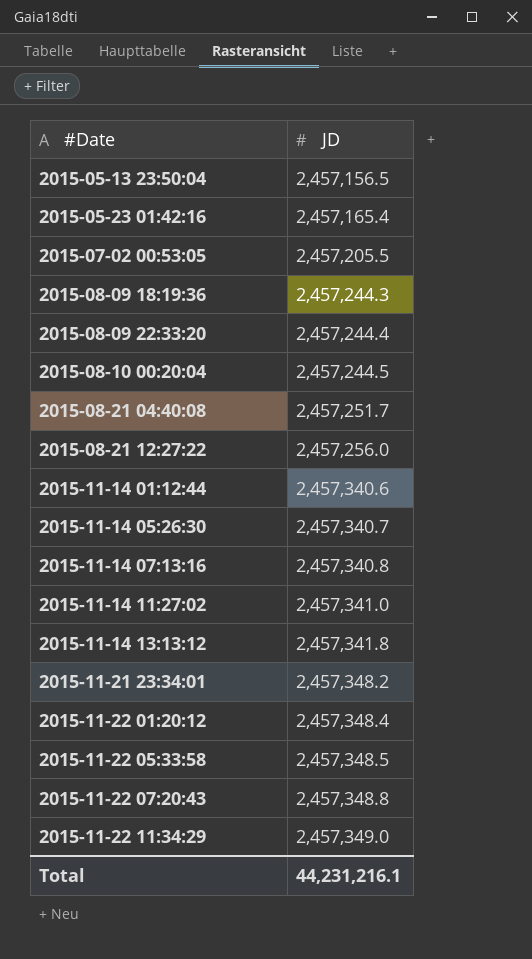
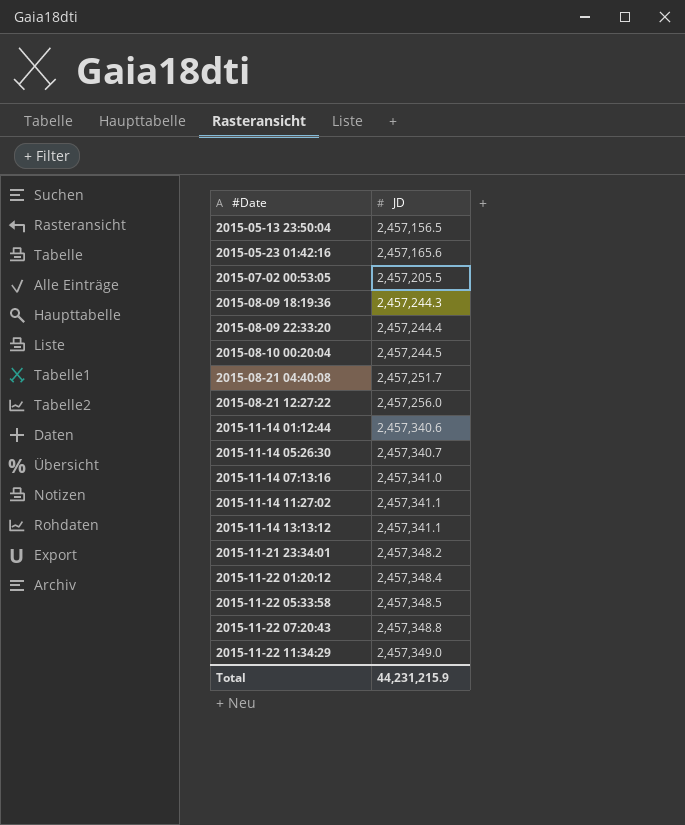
2015-05-23 01:42:16 | JD: 2,457,165.4 -> 2,457,165.6
2015-11-14 07:13:16 | JD: 2,457,340.8 -> 2,457,341.0
2015-11-14 11:27:02 | JD: 2,457,341.0 -> 2,457,341.1
2015-11-14 13:13:12 | JD: 2,457,341.8 -> 2,457,341.1
Total | JD: 44,231,216.1 -> 44,231,215.9

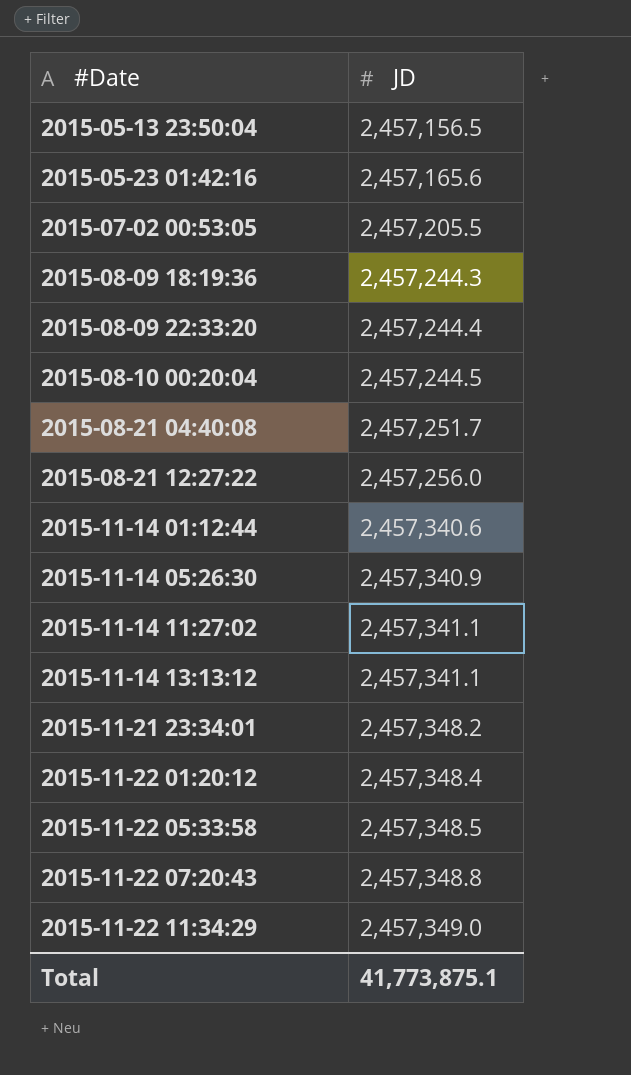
row 2015-11-14 07:13:16: 2,457,341.0 -> none
2015-11-14 05:26:30 | JD: 2,457,340.7 -> 2,457,340.9
Total | JD: 44,231,215.9 -> 41,773,875.1

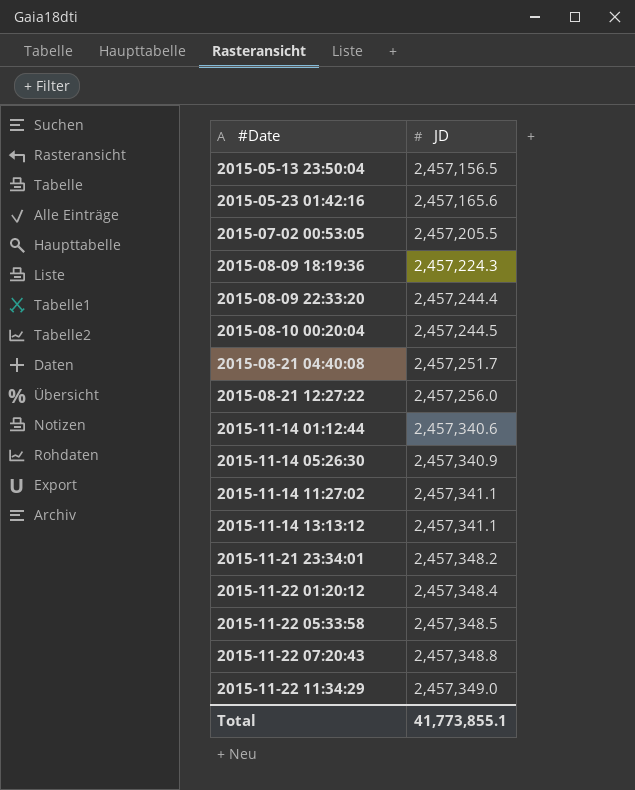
2015-08-09 18:19:36 | JD: 2,457,244.3 -> 2,457,224.3
Total | JD: 41,773,875.1 -> 41,773,855.1

